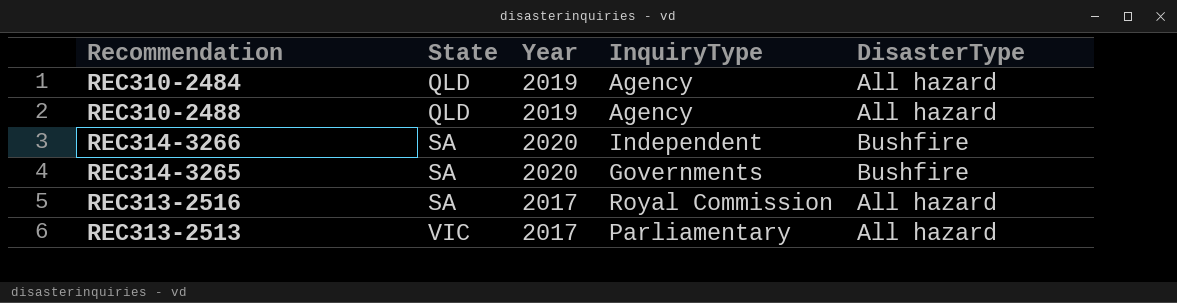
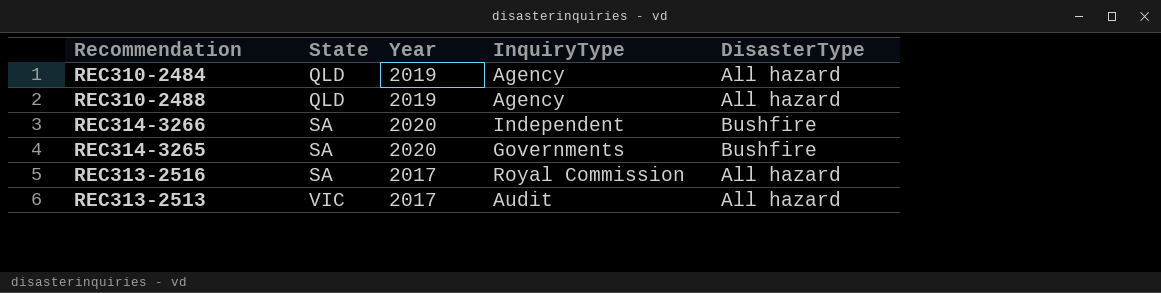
REC313-2513 | InquiryType: Parliamentary -> Audit

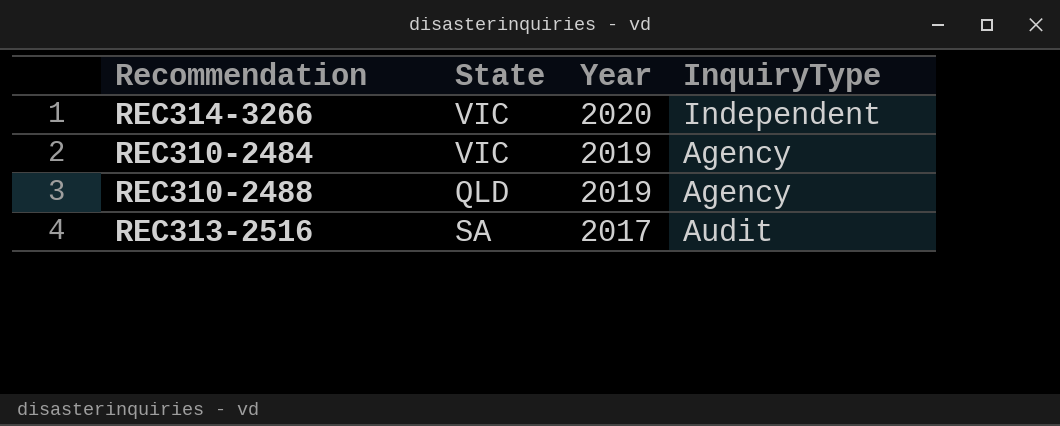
row order: State ascending -> Year descending
column DisasterType | position: 5 -> none
row REC314-3265: SA | 2020 | Governments | Bushfire -> none
row REC313-2513: VIC | 2017 | Audit | All hazard -> none
REC314-3266 | State: SA -> VIC
REC310-2484 | State: QLD -> VIC
REC313-2516 | InquiryType: Royal Commission -> Audit

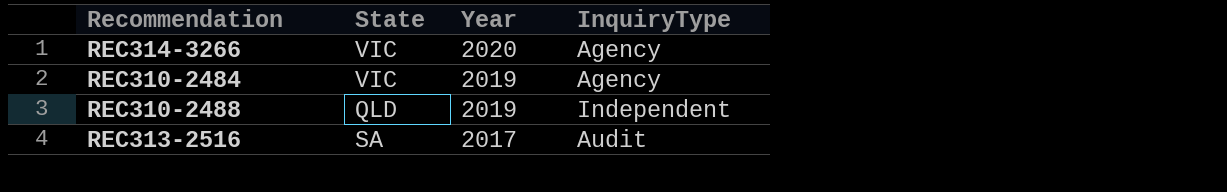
REC314-3266 | InquiryType: Independent -> Agency
REC310-2488 | InquiryType: Agency -> Independent

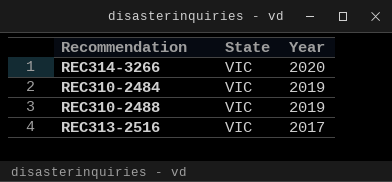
column InquiryType | position: 4 -> none
REC310-2488 | State: QLD -> VIC
REC313-2516 | State: SA -> VIC

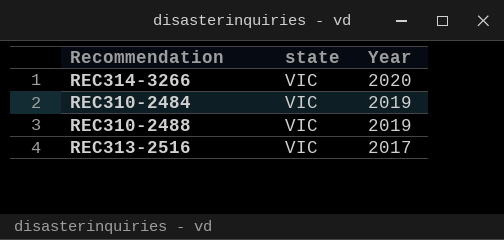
column name: State -> state

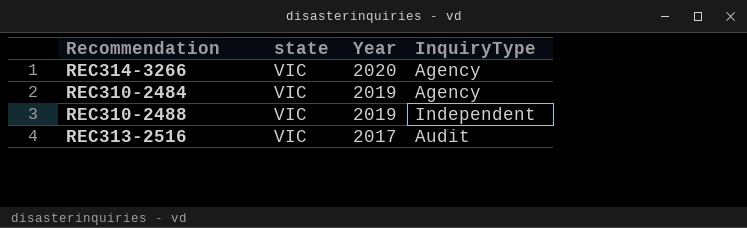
column InquiryType | position: none -> 4

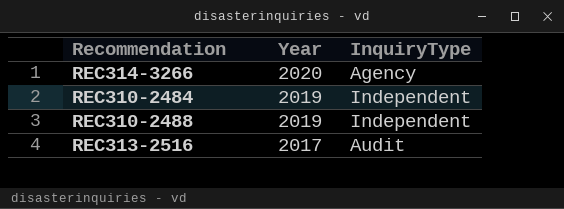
column state | position: 2 -> none
REC310-2484 | InquiryType: Agency -> Independent

